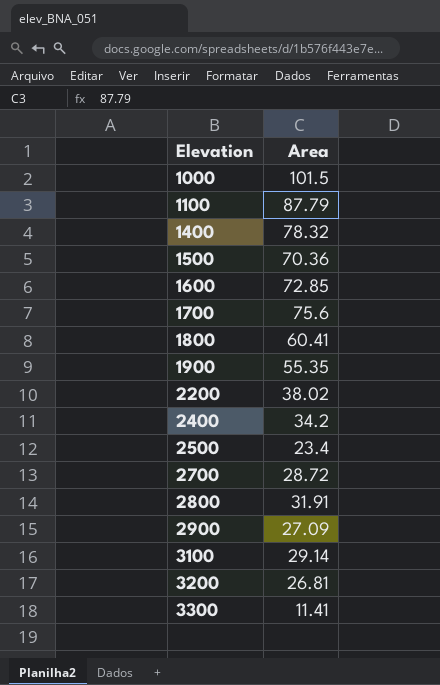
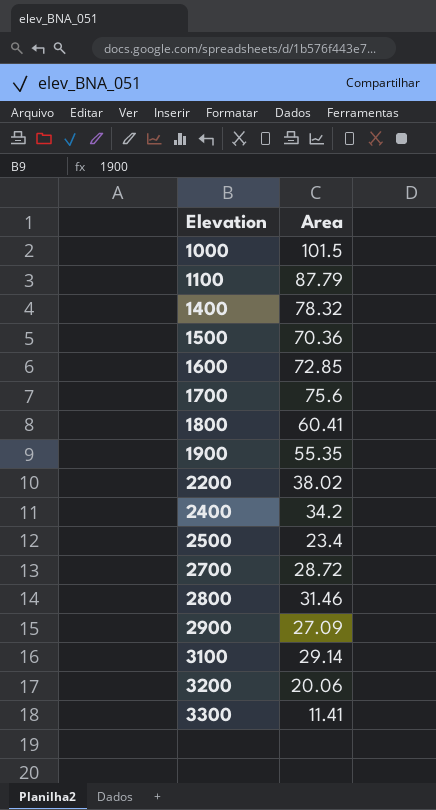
2800 | Area: 31.91 -> 31.46
3200 | Area: 26.81 -> 20.06

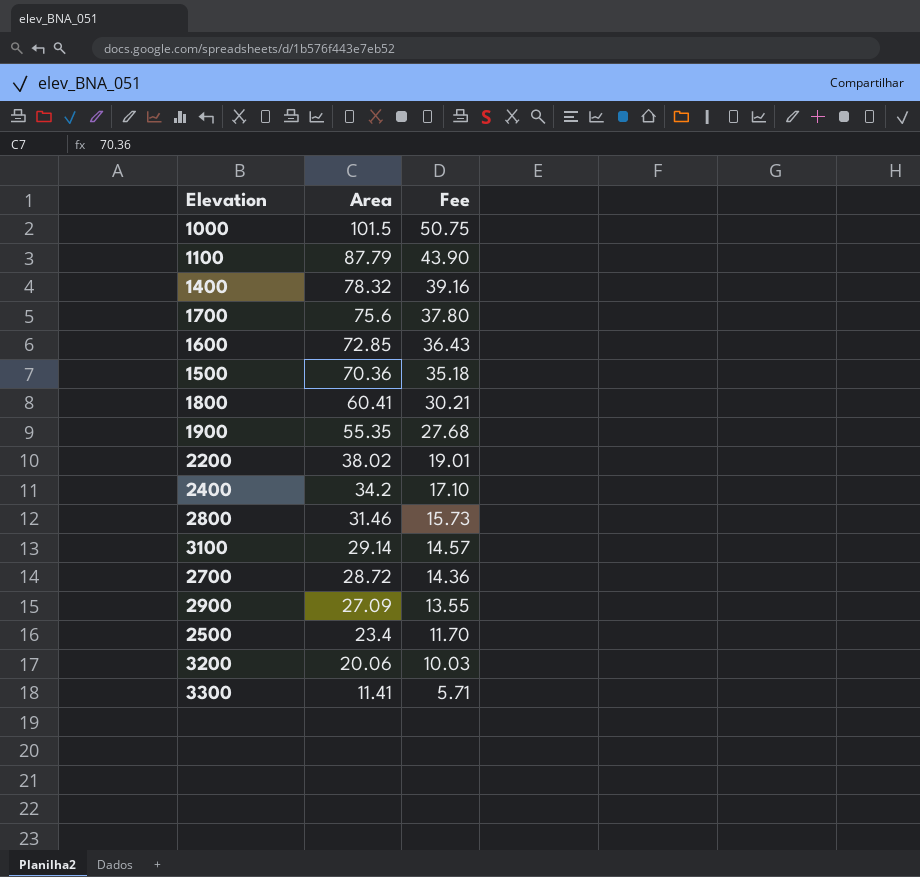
row order: Elevation ascending -> Area descending
column Fee | formula: none -> [Area] * 0.5

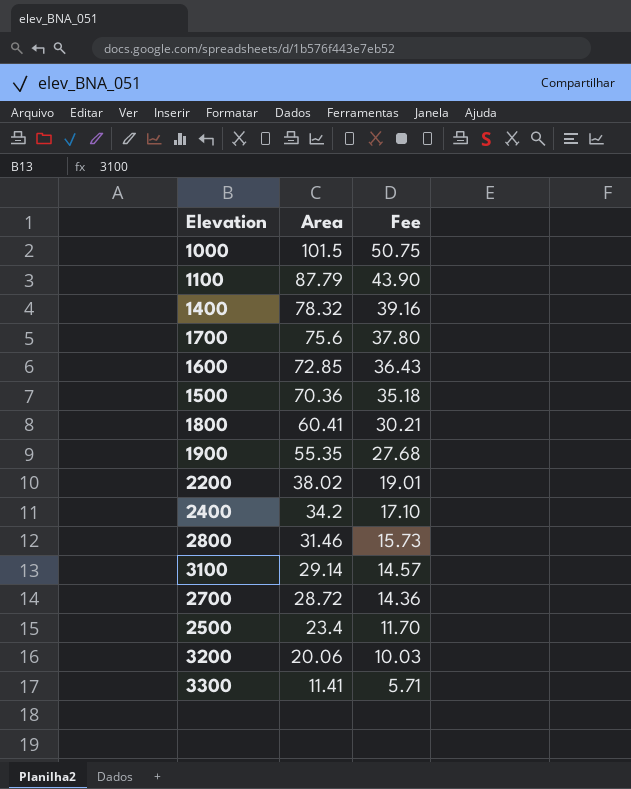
row 2900: 27.09 | 13.55 -> none

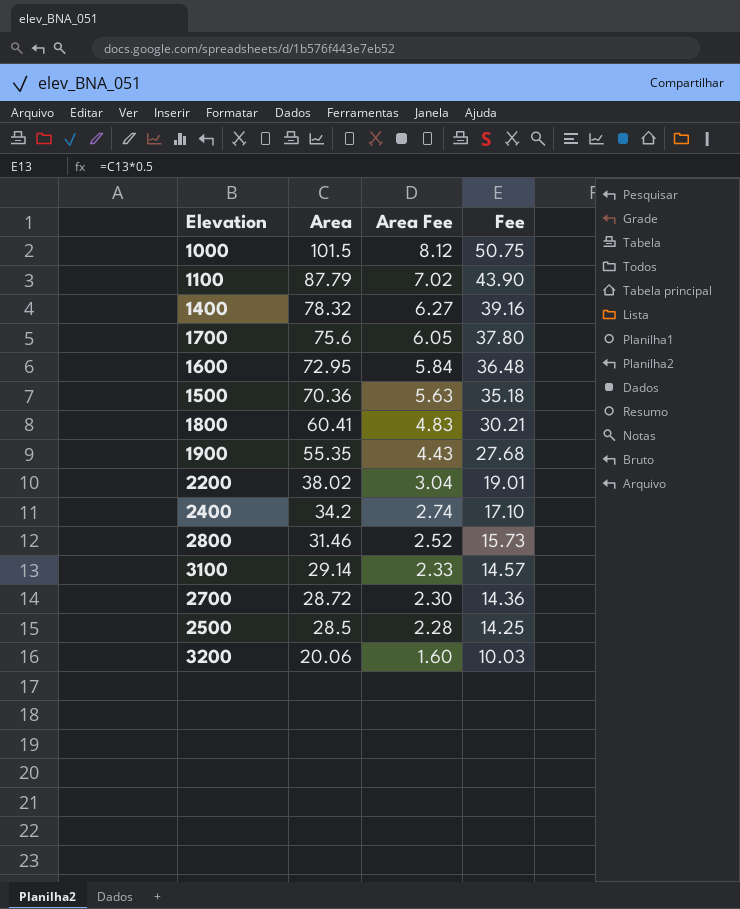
column Area Fee | formula: none -> [Area] * 0.08
row 3300: 11.41 | 5.71 -> none
1600 | Area: 72.85 -> 72.95
1600 | Fee: 36.43 -> 36.48
2500 | Area: 23.4 -> 28.5
2500 | Fee: 11.70 -> 14.25

